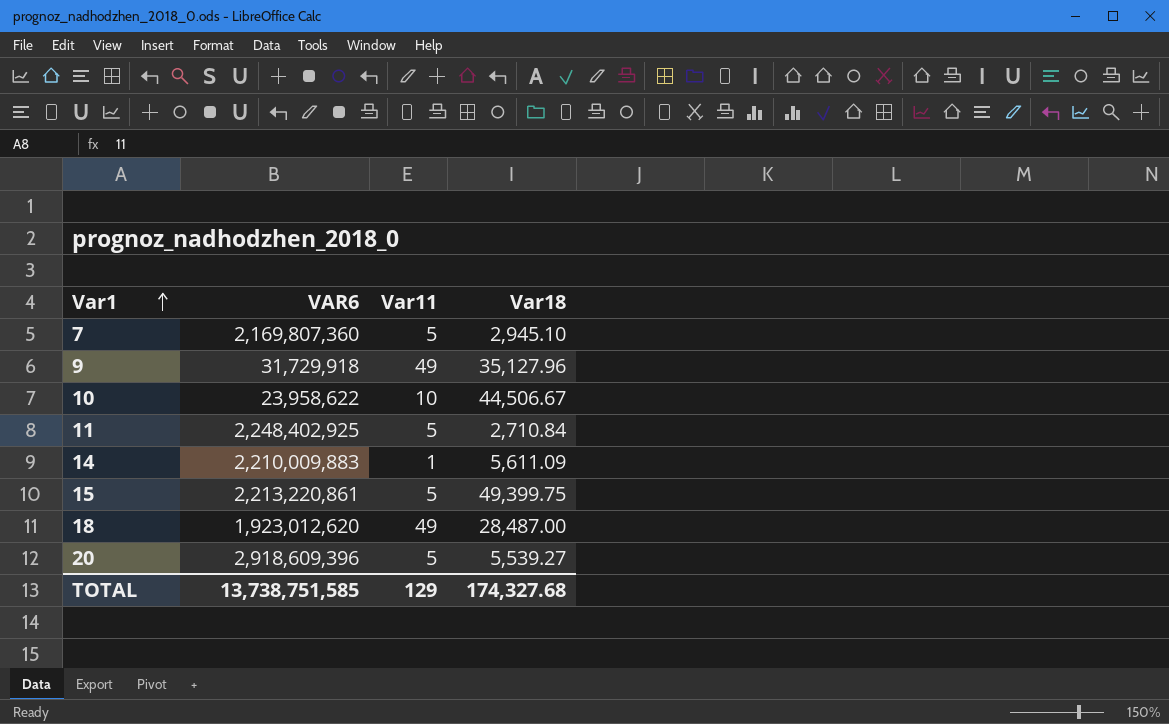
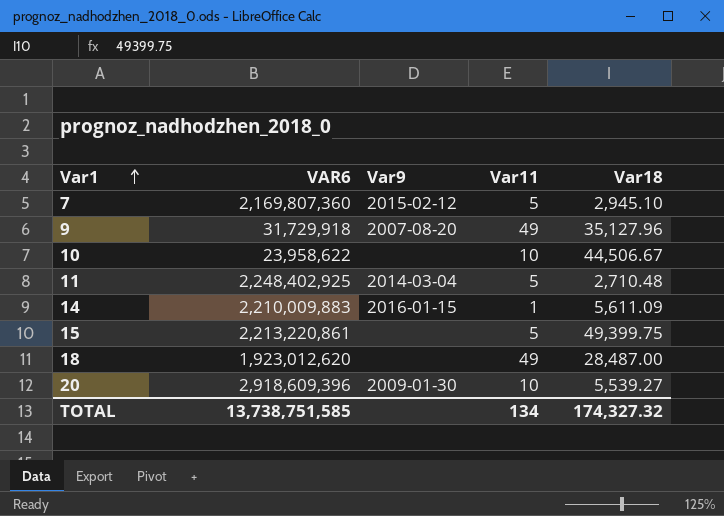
column Var9 | position: none -> 3
11 | Var18: 2,710.84 -> 2,710.48
20 | Var11: 5 -> 10
TOTAL | Var11: 129 -> 134
TOTAL | Var18: 174,327.68 -> 174,327.32

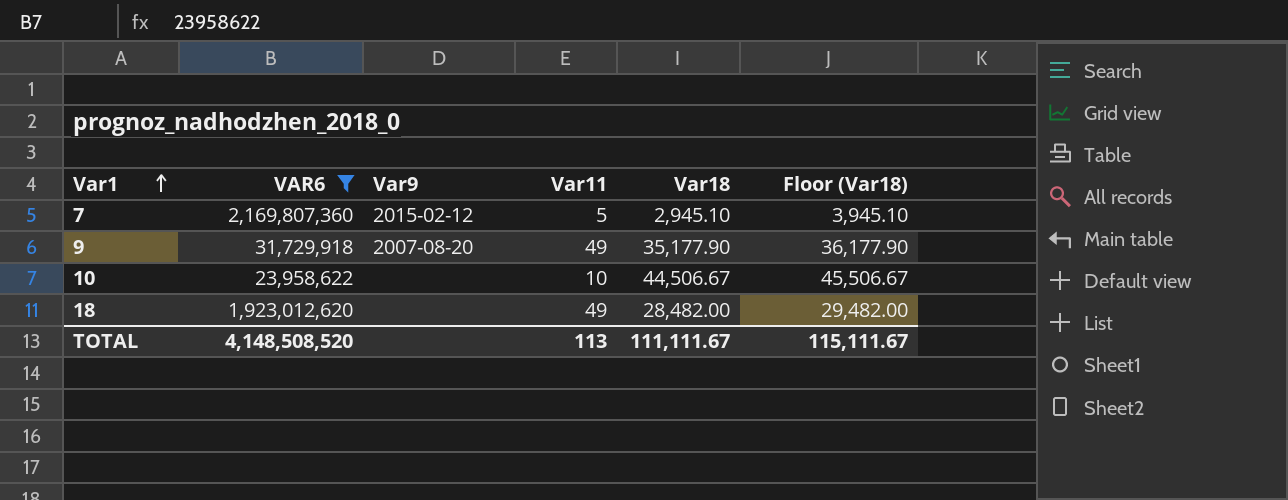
filter: none -> VAR6 <= 2,169,807,360
column Floor (Var18) | formula: none -> [Var18] + 1000
9 | Var18: 35,127.96 -> 35,177.90
18 | Var18: 28,487.00 -> 28,482.00
TOTAL | VAR6: 13,738,751,585 -> 4,148,508,520
TOTAL | Var11: 134 -> 113
TOTAL | Var18: 174,327.32 -> 111,111.67

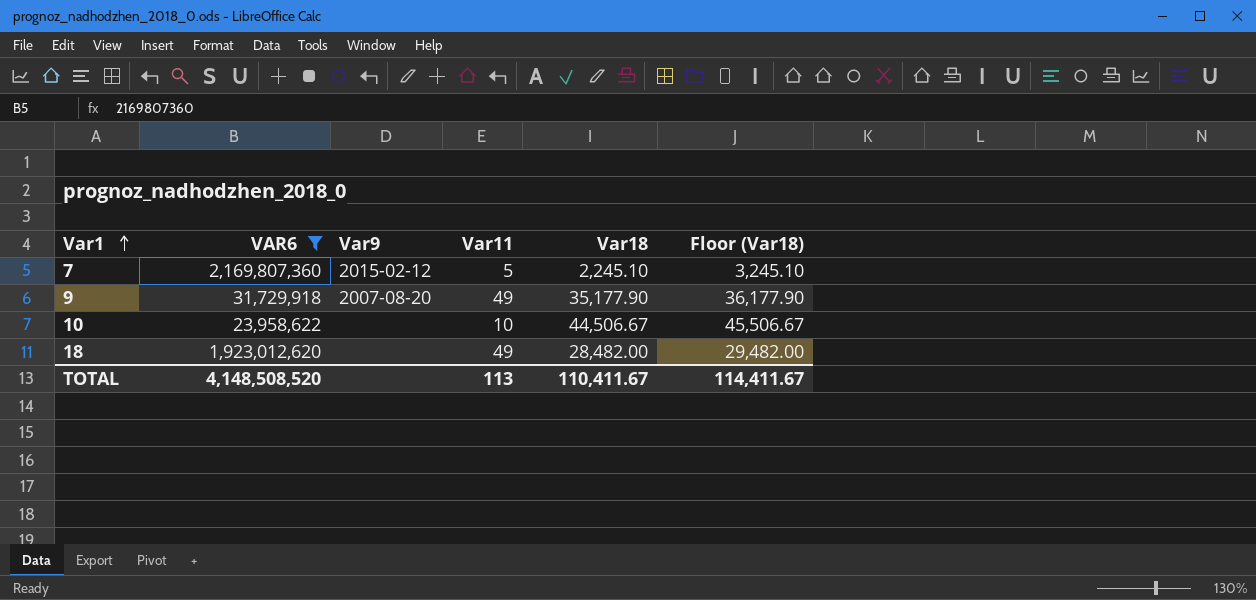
7 | Var18: 2,945.10 -> 2,245.10
7 | Floor (Var18): 3,945.10 -> 3,245.10
TOTAL | Var18: 111,111.67 -> 110,411.67
TOTAL | Floor (Var18): 115,111.67 -> 114,411.67

